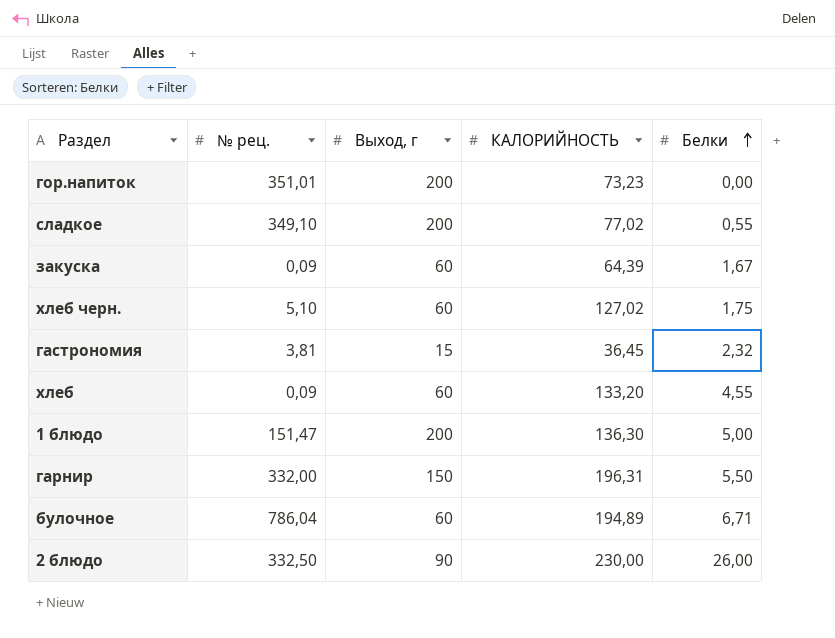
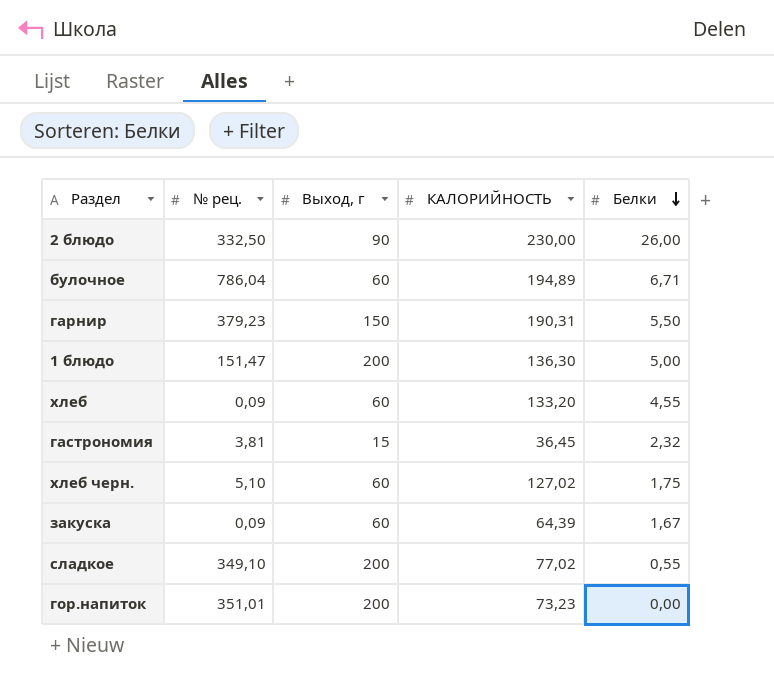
row order: Белки ascending -> Белки descending
гарнир | № рец.: 332,00 -> 379,23
гарнир | КАЛОРИЙНОСТЬ: 196,31 -> 190,31

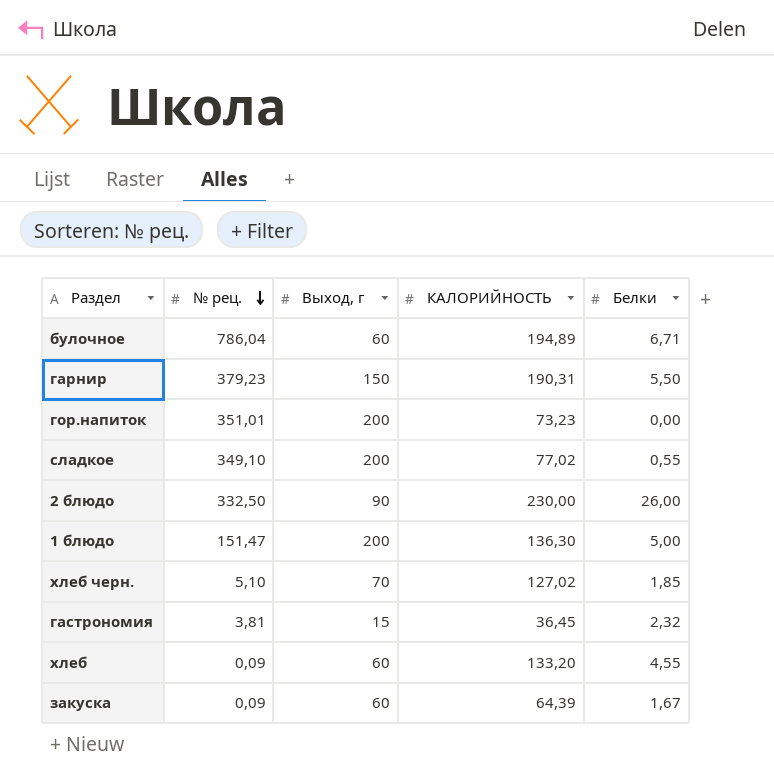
row order: Белки descending -> № рец. descending
хлеб черн. | Выход, г: 60 -> 70
хлеб черн. | Белки: 1,75 -> 1,85

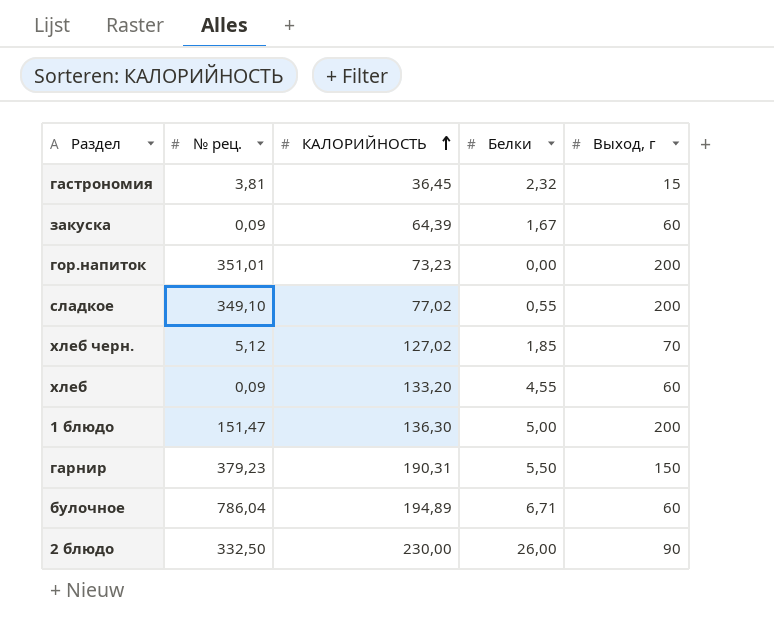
row order: № рец. descending -> КАЛОРИЙНОСТЬ ascending
column Выход, г | position: 3 -> 5
хлеб черн. | № рец.: 5,10 -> 5,12

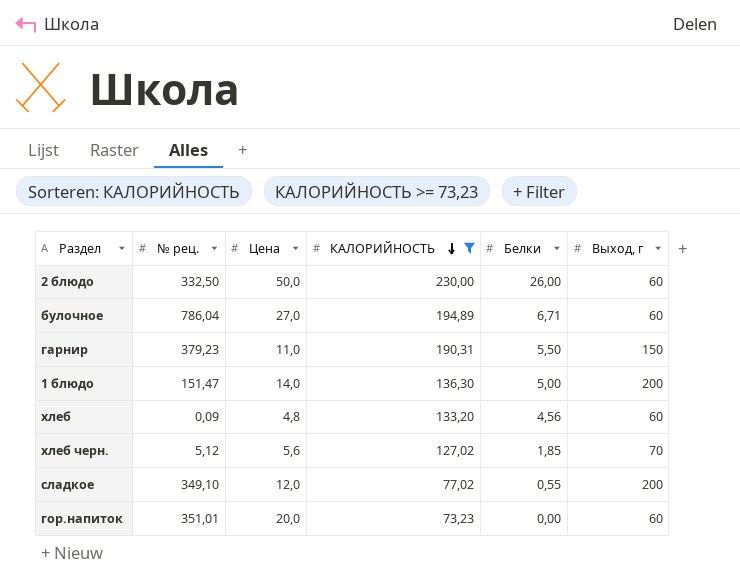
filter: none -> КАЛОРИЙНОСТЬ >= 73,23
row order: КАЛОРИЙНОСТЬ ascending -> КАЛОРИЙНОСТЬ descending
column Цена | position: none -> 3
2 блюдо | Выход, г: 90 -> 60
хлеб | Белки: 4,55 -> 4,56
гор.напиток | Выход, г: 200 -> 60

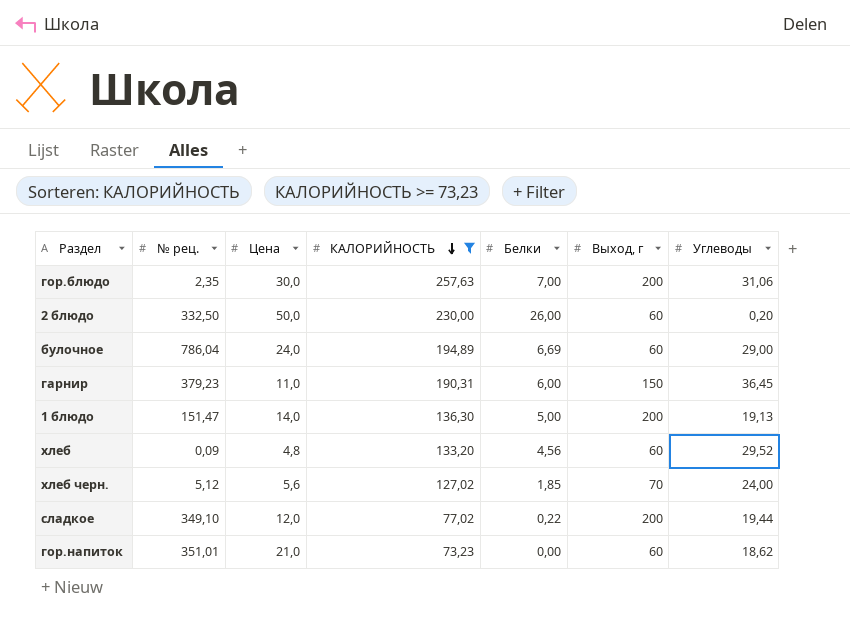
column Углеводы | position: none -> 7
row гор.блюдо: none -> 2,35 | 30,0 | 257,63 | 7,00 | 200 | 31,06
булочное | Цена: 27,0 -> 24,0
булочное | Белки: 6,71 -> 6,69
гарнир | Белки: 5,50 -> 6,00
сладкое | Белки: 0,55 -> 0,22
гор.напиток | Цена: 20,0 -> 21,0

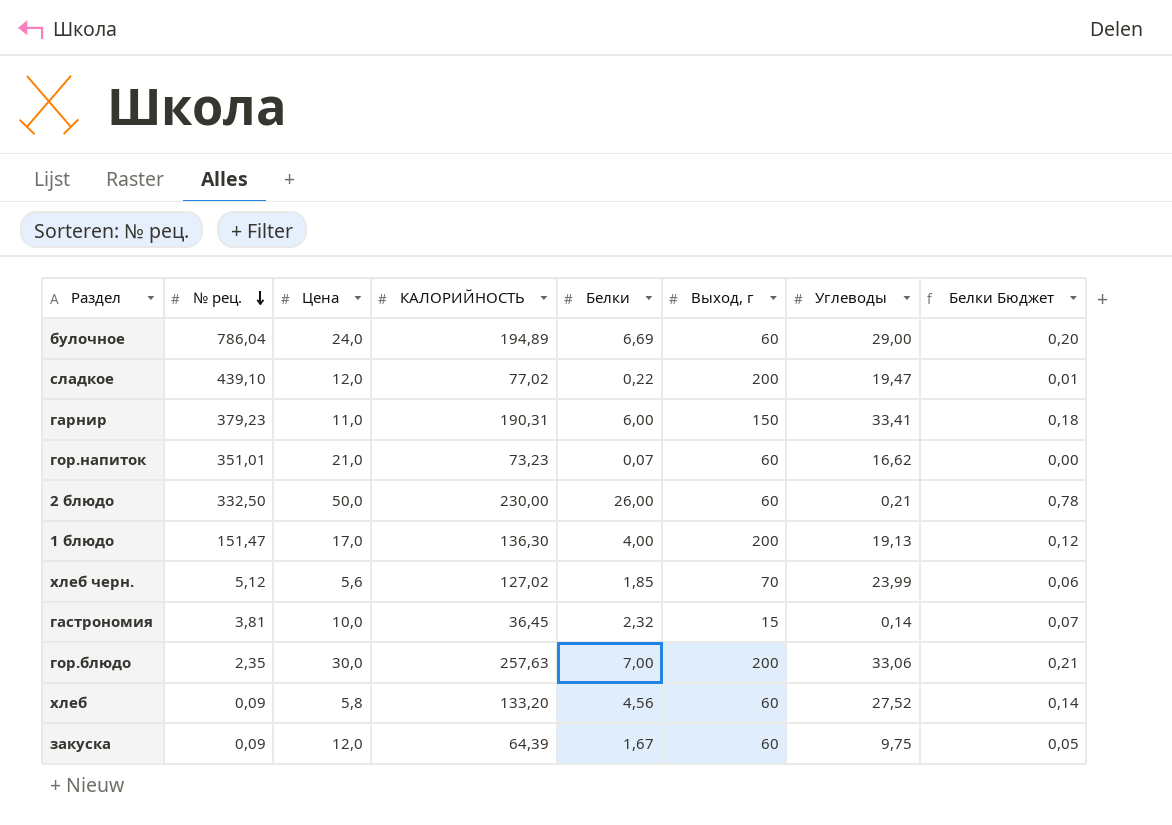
filter: КАЛОРИЙНОСТЬ >= 73,23 -> none
row order: КАЛОРИЙНОСТЬ descending -> № рец. descending
column Белки Бюджет | formula: none -> [Белки] * 0,03
сладкое | № рец.: 349,10 -> 439,10
сладкое | Углеводы: 19,44 -> 19,47
гарнир | Углеводы: 36,45 -> 33,41
гор.напиток | Белки: 0,00 -> 0,07
гор.напиток | Углеводы: 18,62 -> 16,62
2 блюдо | Углеводы: 0,20 -> 0,21
1 блюдо | Цена: 14,0 -> 17,0
1 блюдо | Белки: 5,00 -> 4,00
хлеб черн. | Углеводы: 24,00 -> 23,99
гор.блюдо | Углеводы: 31,06 -> 33,06
хлеб | Цена: 4,8 -> 5,8
хлеб | Углеводы: 29,52 -> 27,52

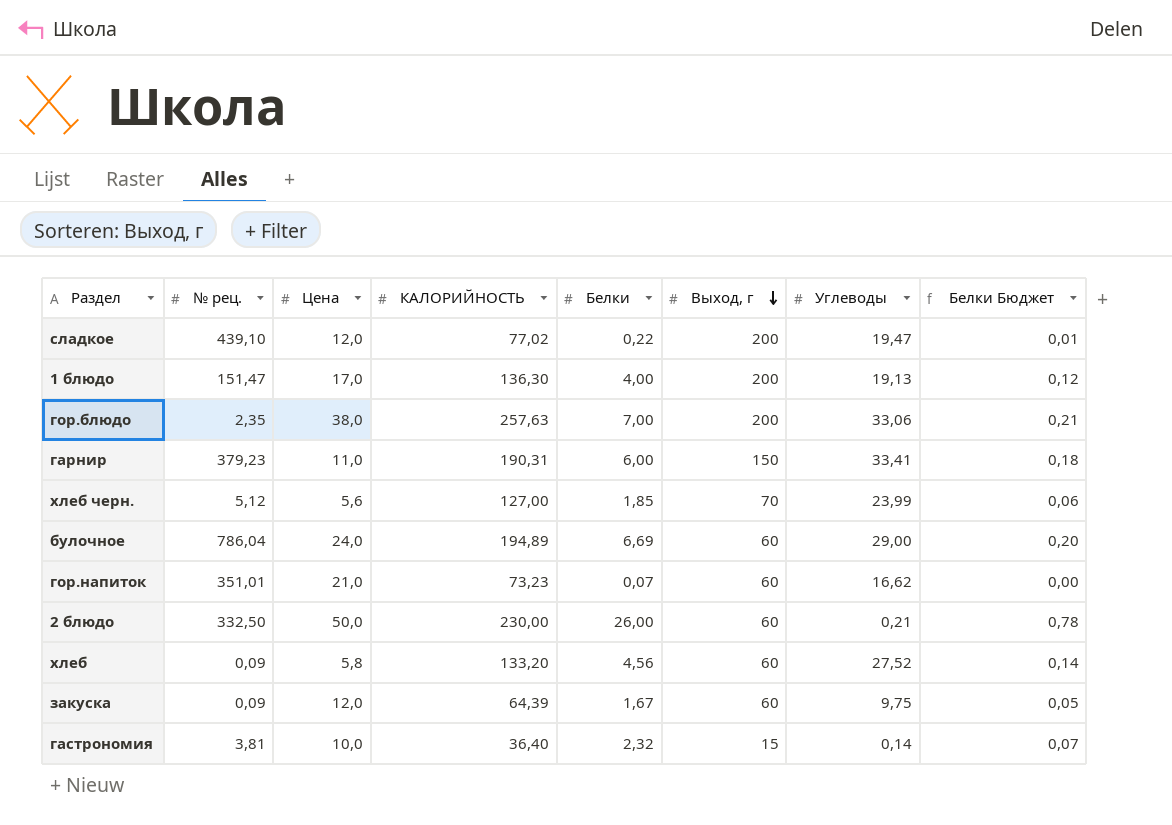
row order: № рец. descending -> Выход, г descending
гор.блюдо | Цена: 30,0 -> 38,0
хлеб черн. | КАЛОРИЙНОСТЬ: 127,02 -> 127,00
гастрономия | КАЛОРИЙНОСТЬ: 36,45 -> 36,40

